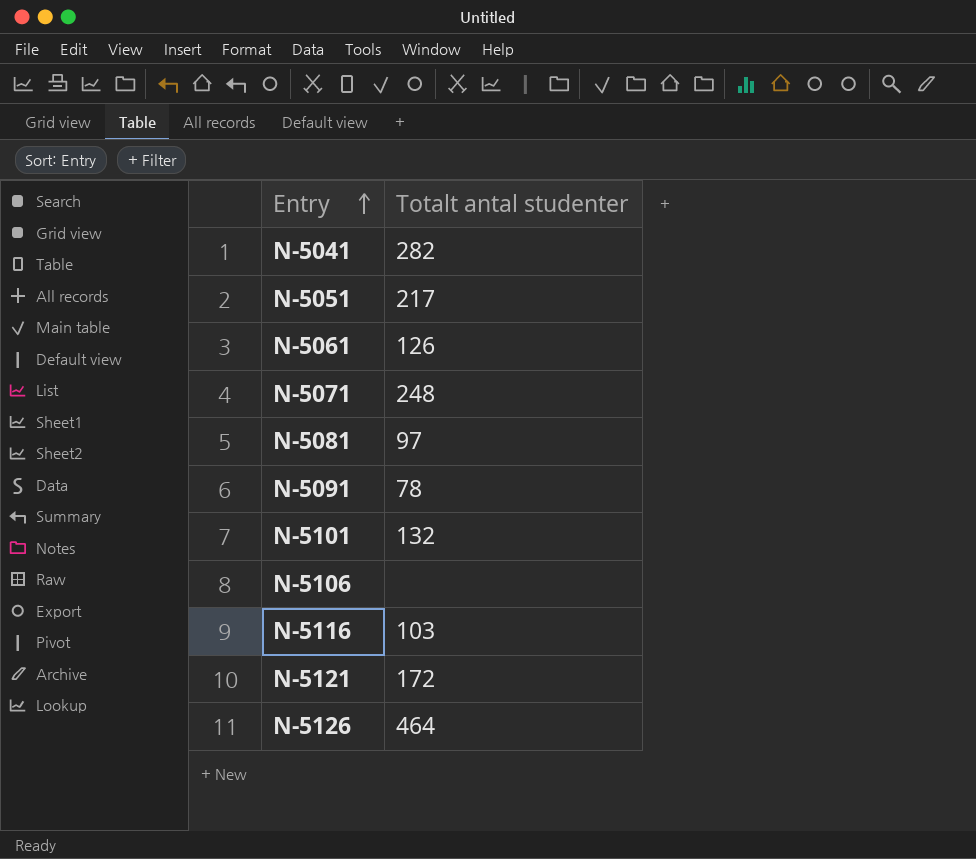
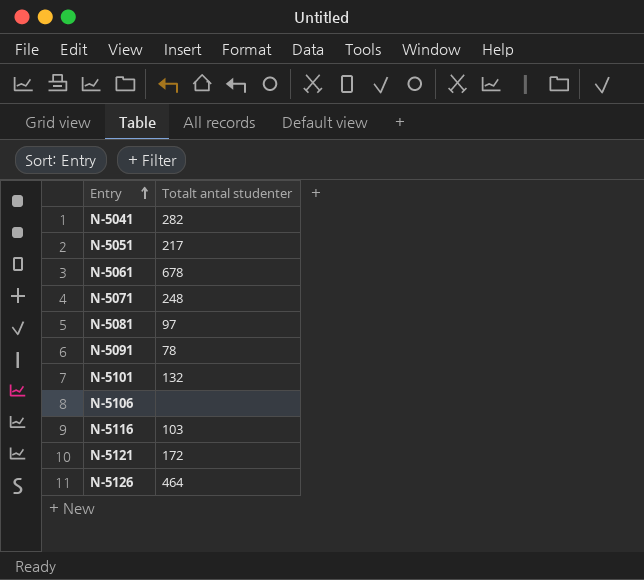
N-5061 | Totalt antal studenter: 126 -> 678

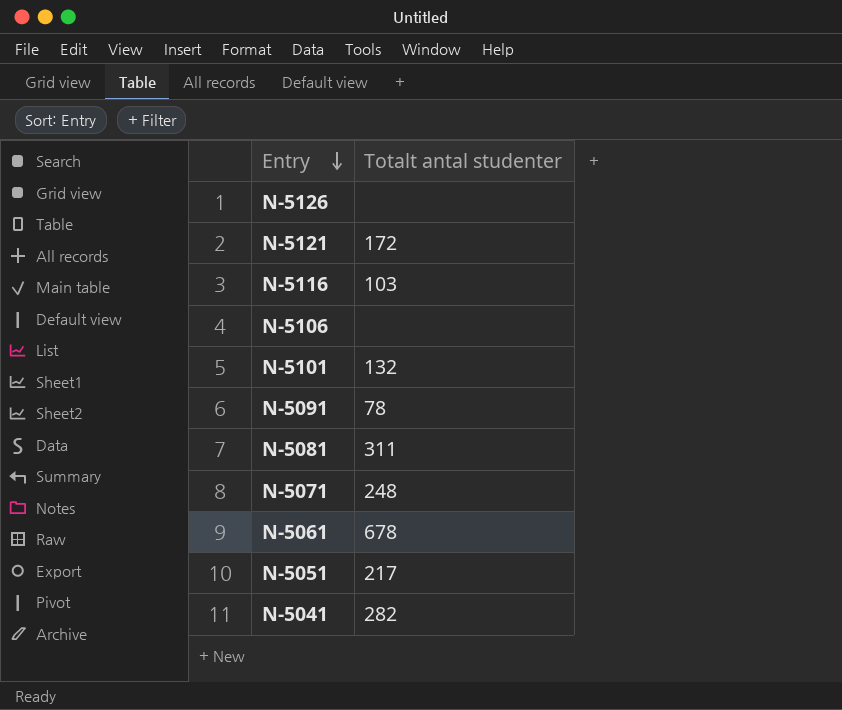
row order: Entry ascending -> Entry descending
N-5126 | Totalt antal studenter: 464 -> none
N-5081 | Totalt antal studenter: 97 -> 311

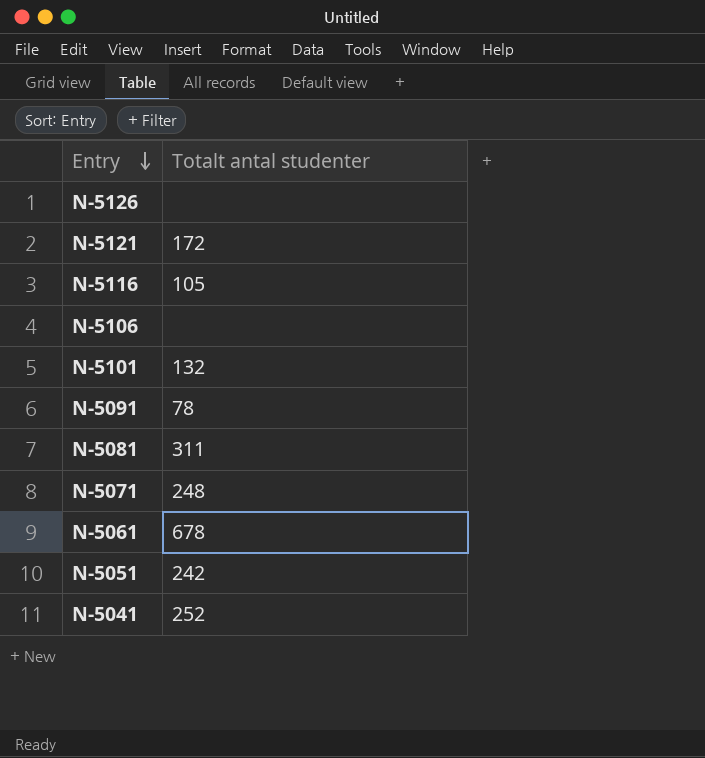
N-5116 | Totalt antal studenter: 103 -> 105
N-5051 | Totalt antal studenter: 217 -> 242
N-5041 | Totalt antal studenter: 282 -> 252

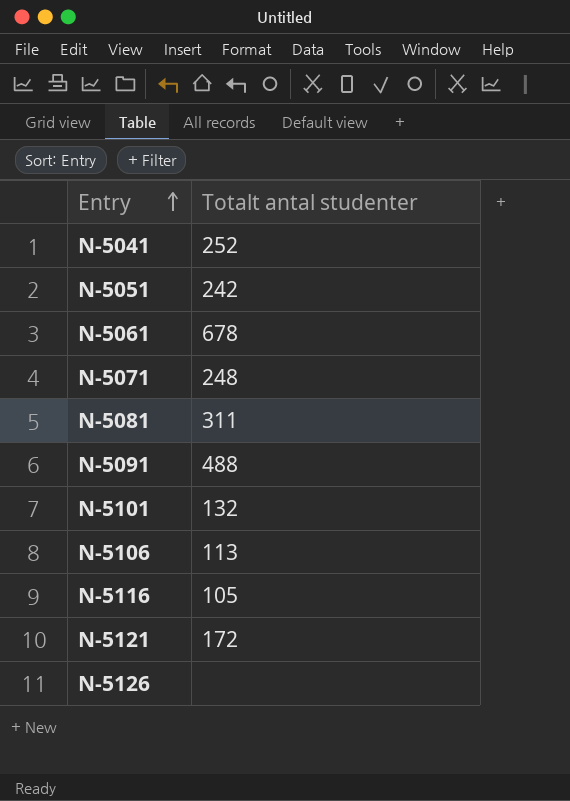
row order: Entry descending -> Entry ascending
N-5091 | Totalt antal studenter: 78 -> 488
N-5106 | Totalt antal studenter: none -> 113

